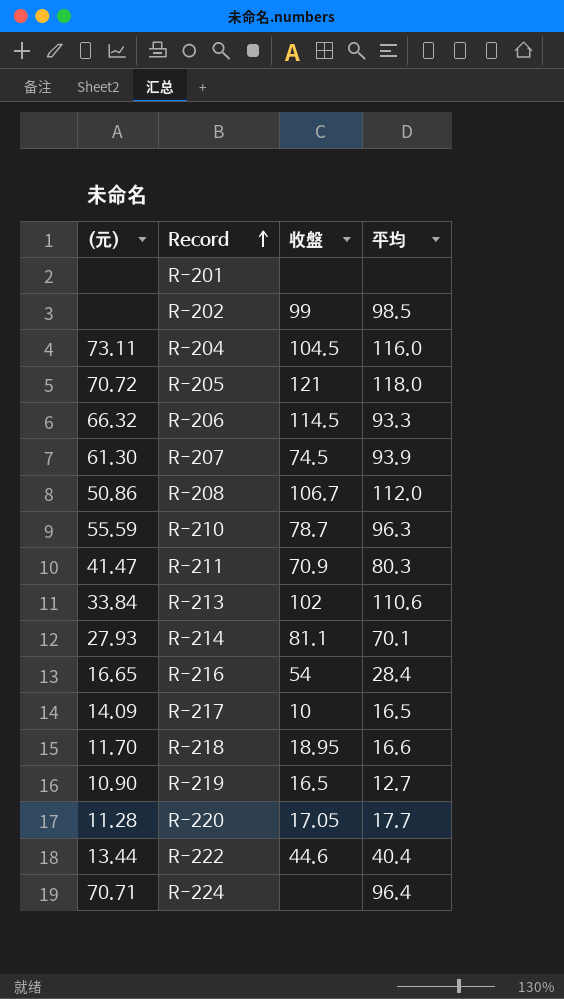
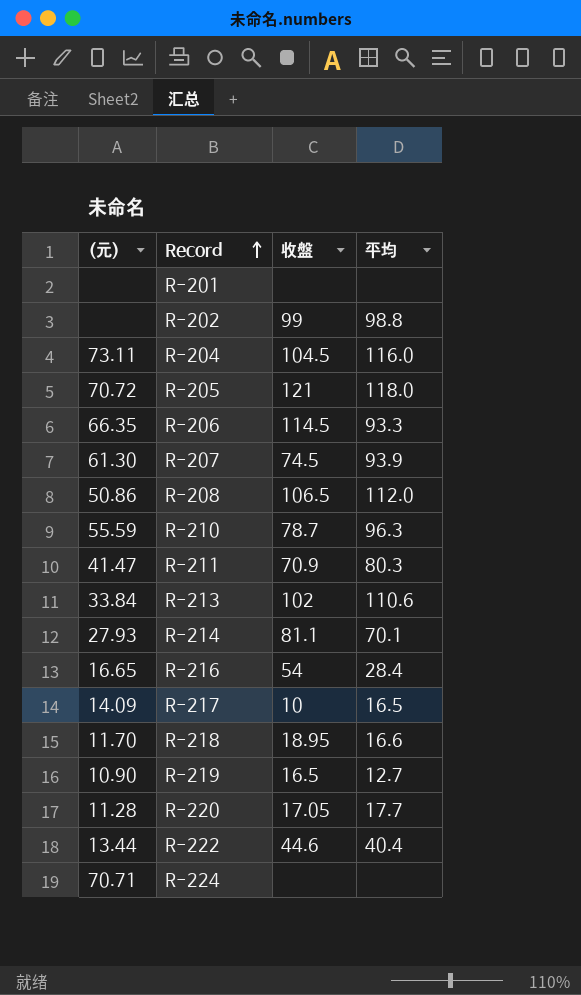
R-202 | 平均: 98.5 -> 98.8
R-206 | (元): 66.32 -> 66.35
R-208 | 收盤: 106.7 -> 106.5
R-224 | 平均: 96.4 -> none

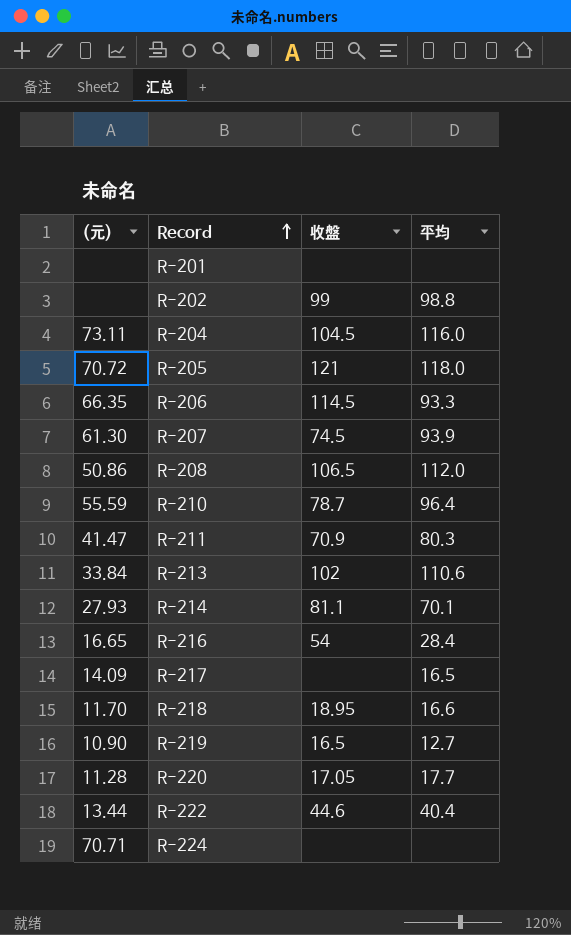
R-210 | 平均: 96.3 -> 96.4
R-217 | 收盤: 10 -> none

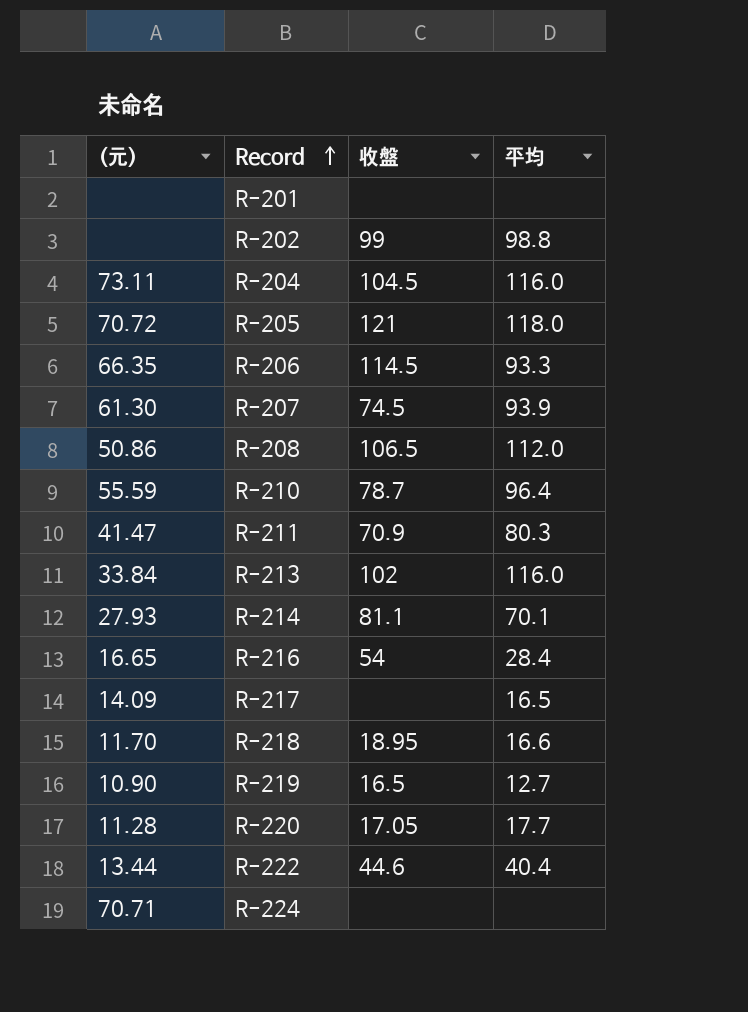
R-213 | 平均: 110.6 -> 116.0

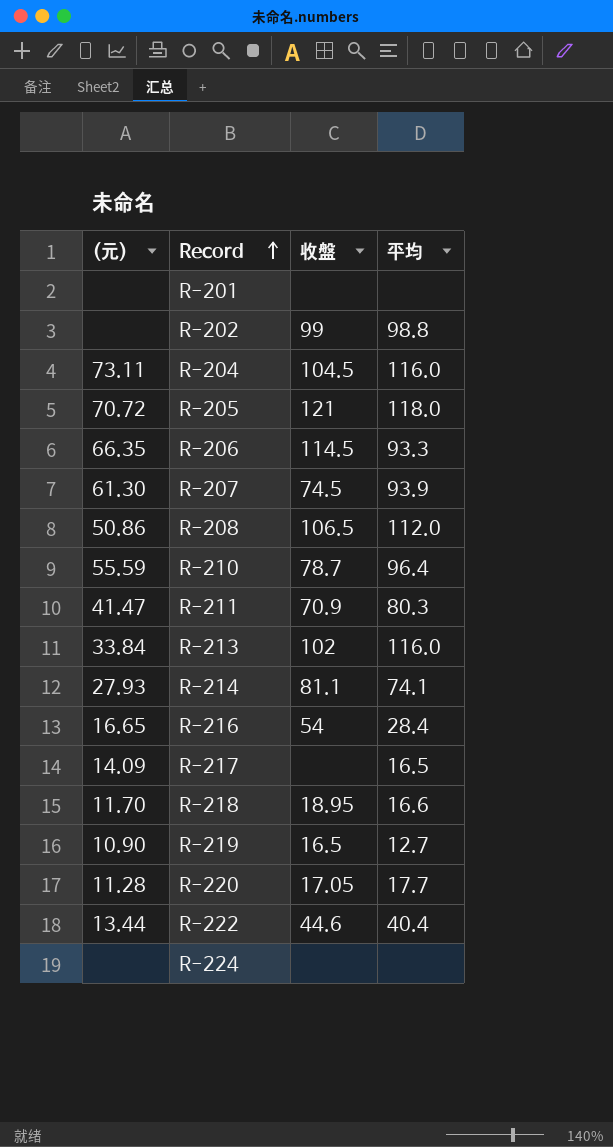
R-214 | 平均: 70.1 -> 74.1
R-224 | (元): 70.71 -> none

